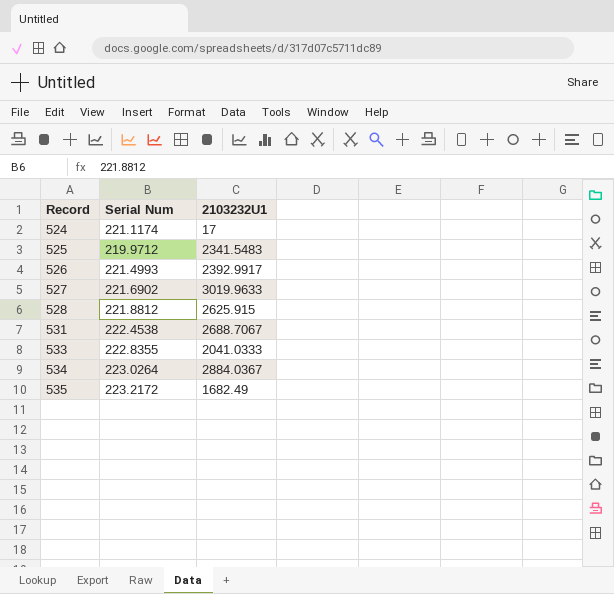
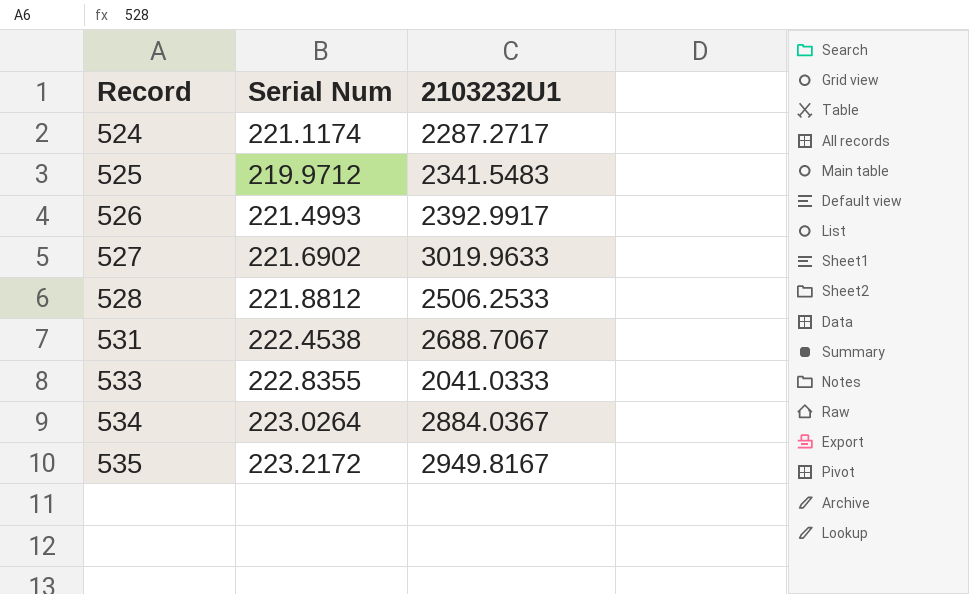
524 | 2103232U1: 17 -> 2287.2717
528 | 2103232U1: 2625.915 -> 2506.2533
535 | 2103232U1: 1682.49 -> 2949.8167

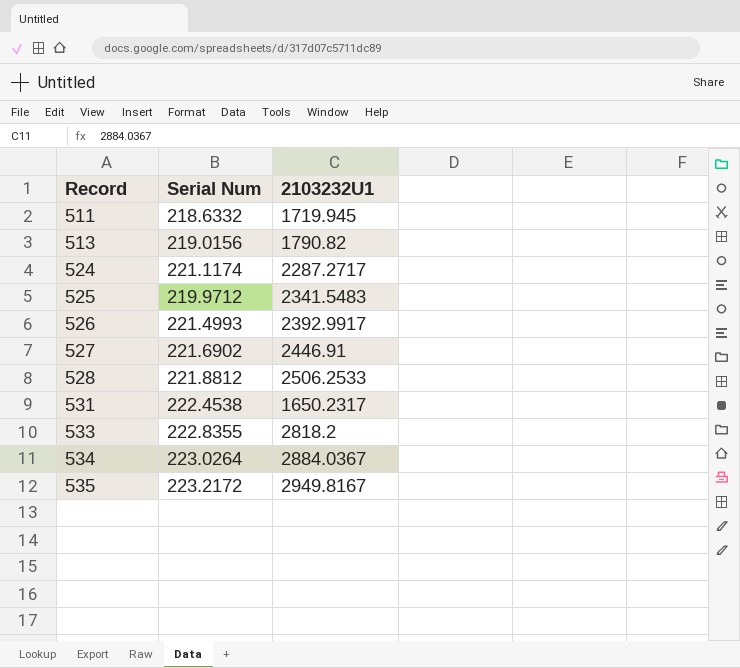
row 511: none -> 218.6332 | 1719.945
row 513: none -> 219.0156 | 1790.82
527 | 2103232U1: 3019.9633 -> 2446.91
531 | 2103232U1: 2688.7067 -> 1650.2317
533 | 2103232U1: 2041.0333 -> 2818.2

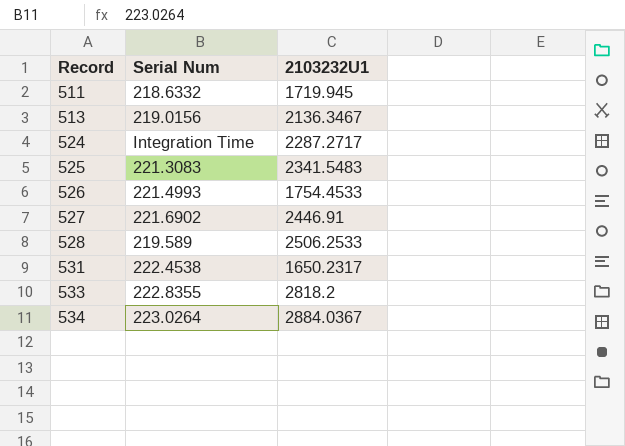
row 535: 223.2172 | 2949.8167 -> none
513 | 2103232U1: 1790.82 -> 2136.3467
524 | Serial Num: 221.1174 -> Integration Time
525 | Serial Num: 219.9712 -> 221.3083
526 | 2103232U1: 2392.9917 -> 1754.4533
528 | Serial Num: 221.8812 -> 219.589

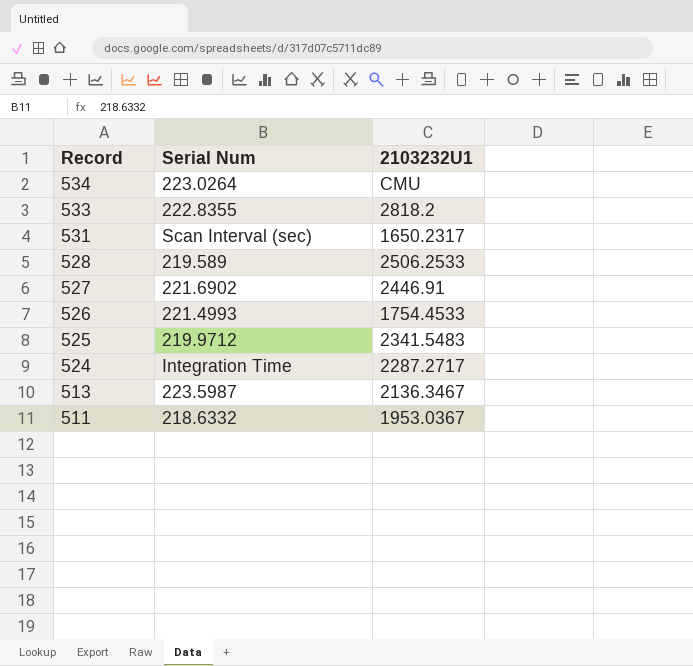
row order: Record ascending -> Record descending
534 | 2103232U1: 2884.0367 -> CMU
531 | Serial Num: 222.4538 -> Scan Interval (sec)
525 | Serial Num: 221.3083 -> 219.9712
513 | Serial Num: 219.0156 -> 223.5987
511 | 2103232U1: 1719.945 -> 1953.0367

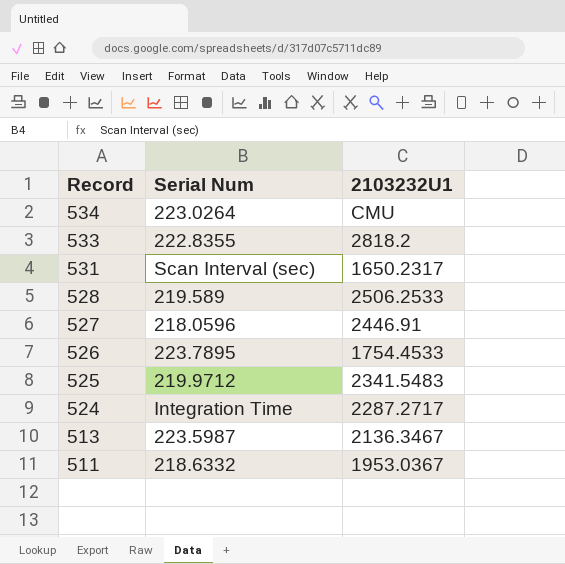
527 | Serial Num: 221.6902 -> 218.0596
526 | Serial Num: 221.4993 -> 223.7895

